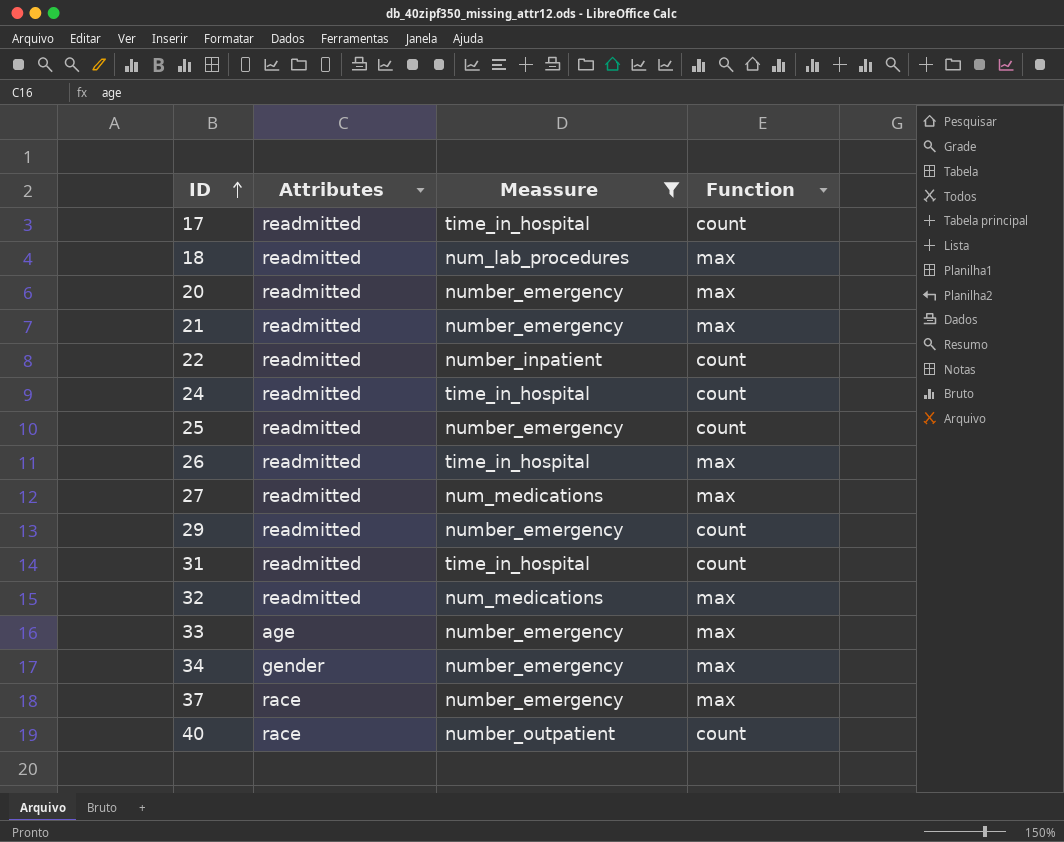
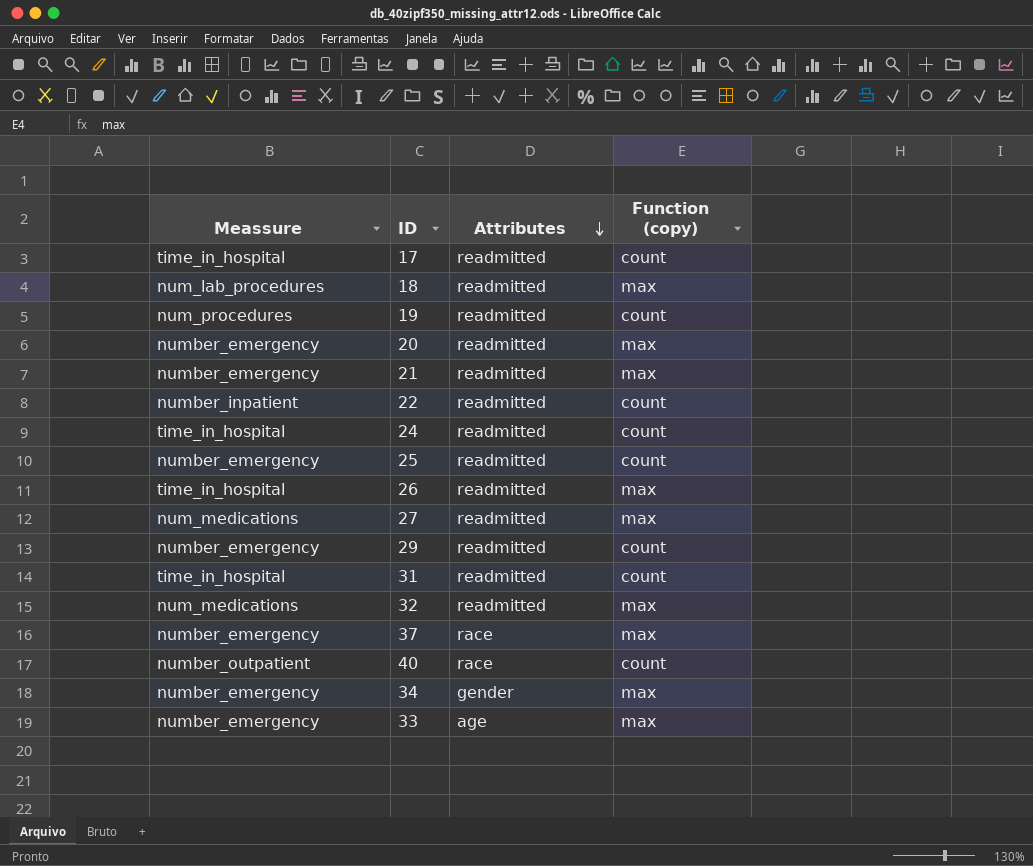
filter: Meassure != num_procedures -> none
row order: ID ascending -> Attributes descending
column Meassure | position: 3 -> 1
column name: Function -> Function (copy)

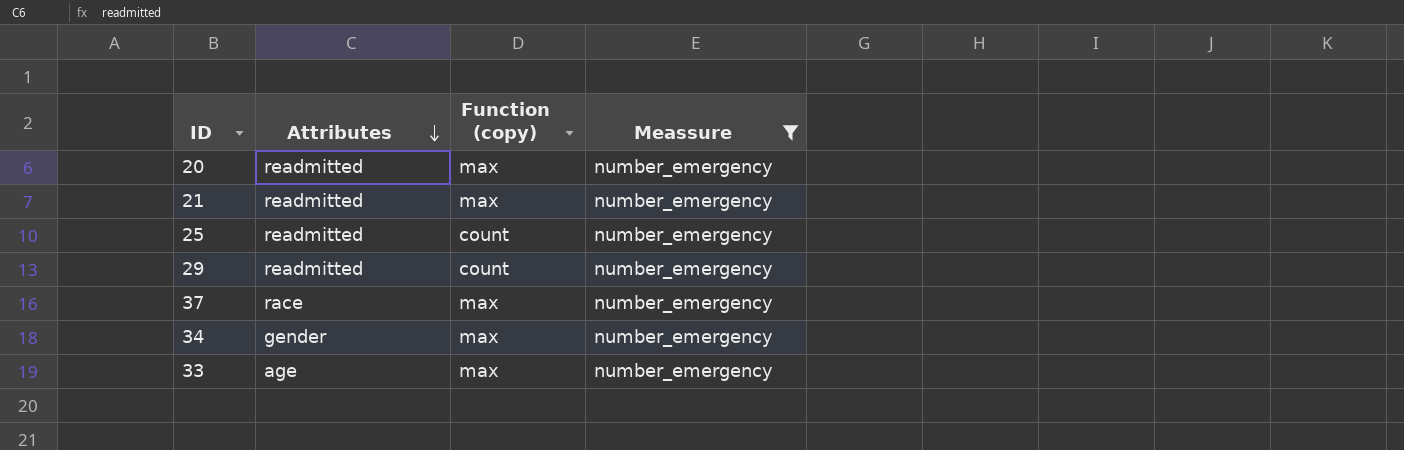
filter: none -> Meassure = number_emergency
column Meassure | position: 1 -> 4

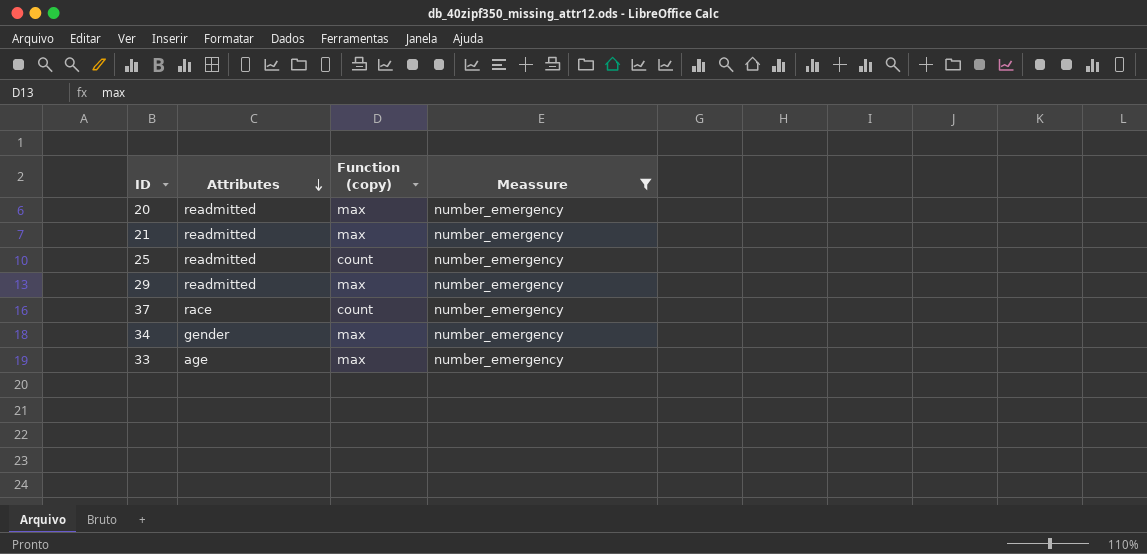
29 | Function (copy): count -> max
37 | Function (copy): max -> count

